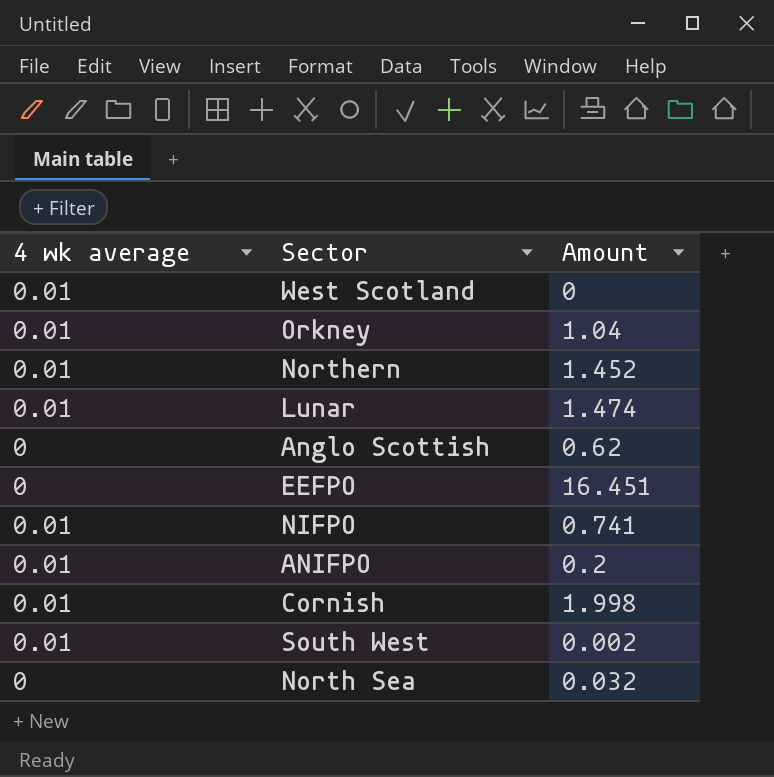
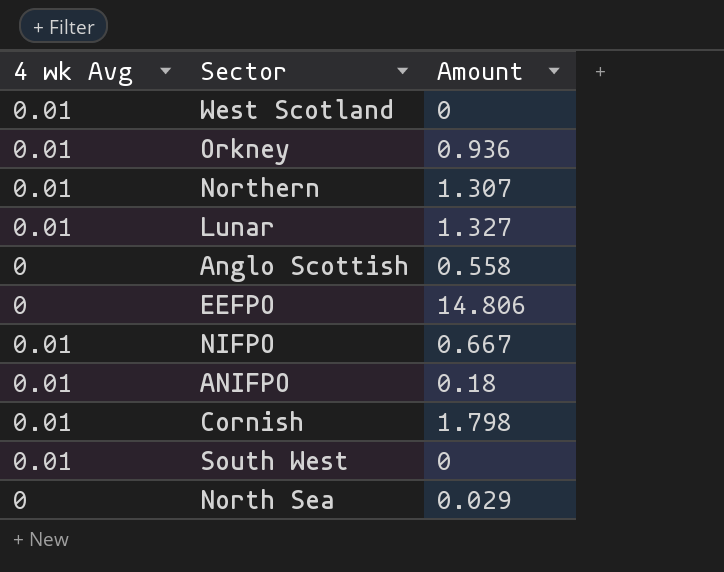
column name: 4 wk average -> 4 wk Avg
Orkney | Amount: 1.04 -> 0.936
Northern | Amount: 1.452 -> 1.307
Lunar | Amount: 1.474 -> 1.327
Anglo Scottish | Amount: 0.62 -> 0.558
EEFPO | Amount: 16.451 -> 14.806
NIFPO | Amount: 0.741 -> 0.667
ANIFPO | Amount: 0.2 -> 0.18
Cornish | Amount: 1.998 -> 1.798
South West | Amount: 0.002 -> 0
North Sea | Amount: 0.032 -> 0.029

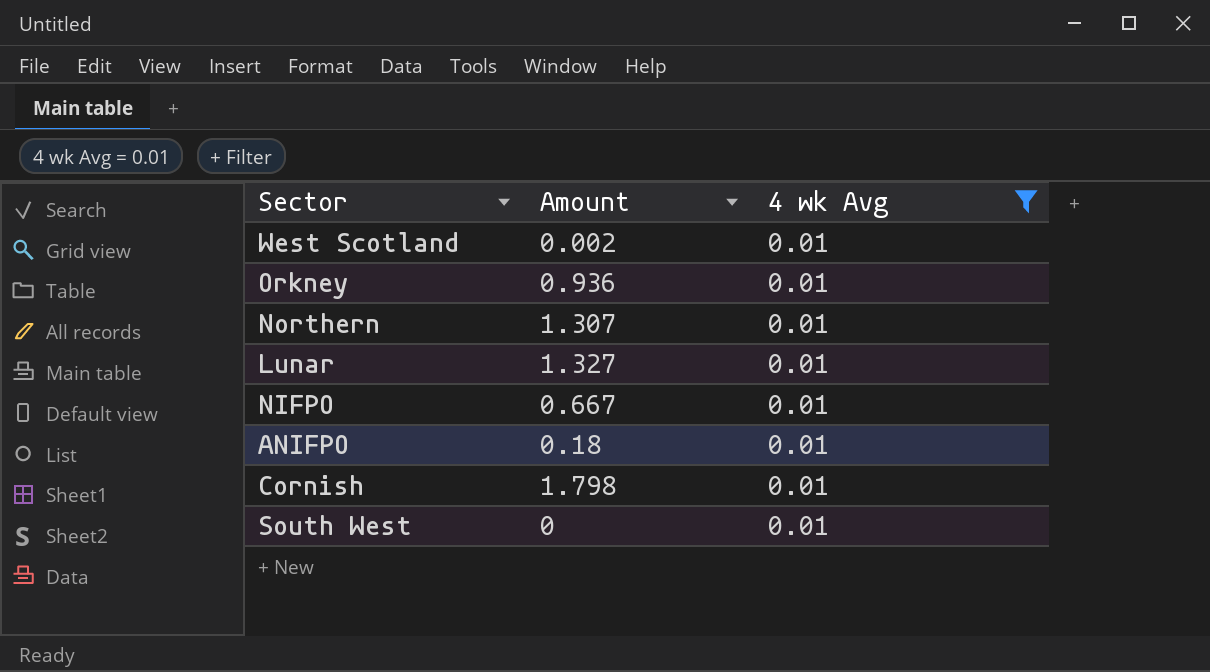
filter: none -> 4 wk Avg = 0.01
column 4 wk Avg | position: 1 -> 3
West Scotland | Amount: 0 -> 0.002

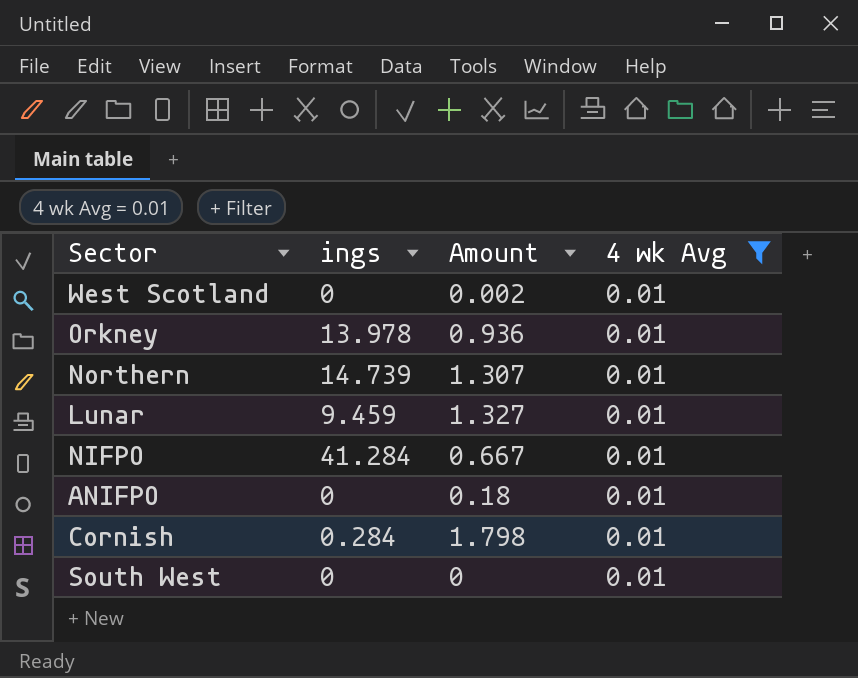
column ings | position: none -> 2

